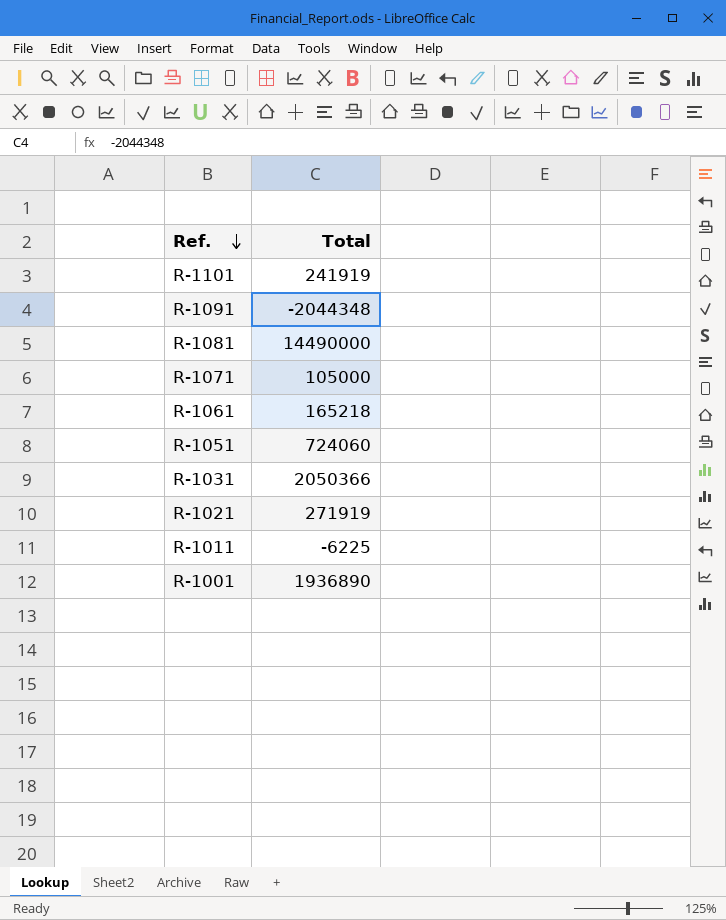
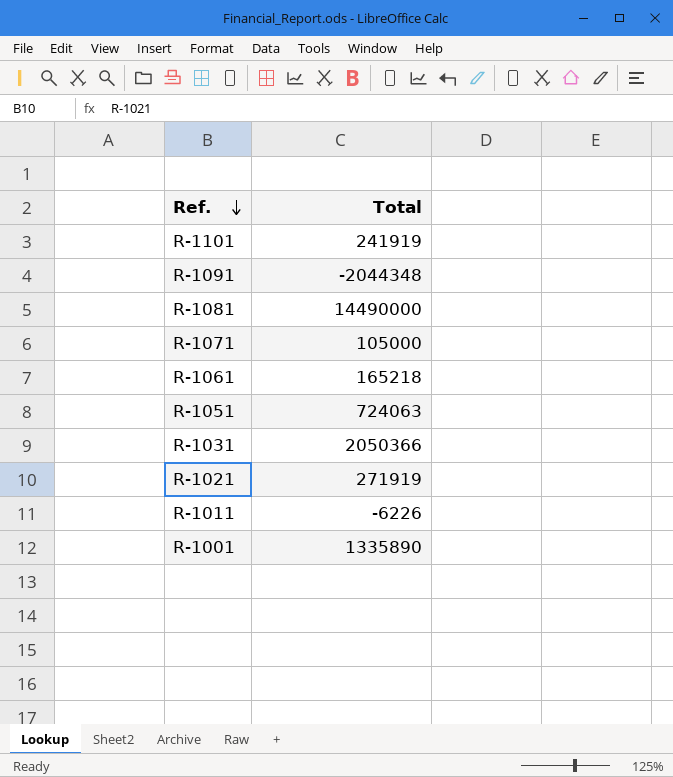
R-1051 | Total: 724060 -> 724063
R-1011 | Total: -6225 -> -6226
R-1001 | Total: 1936890 -> 1335890

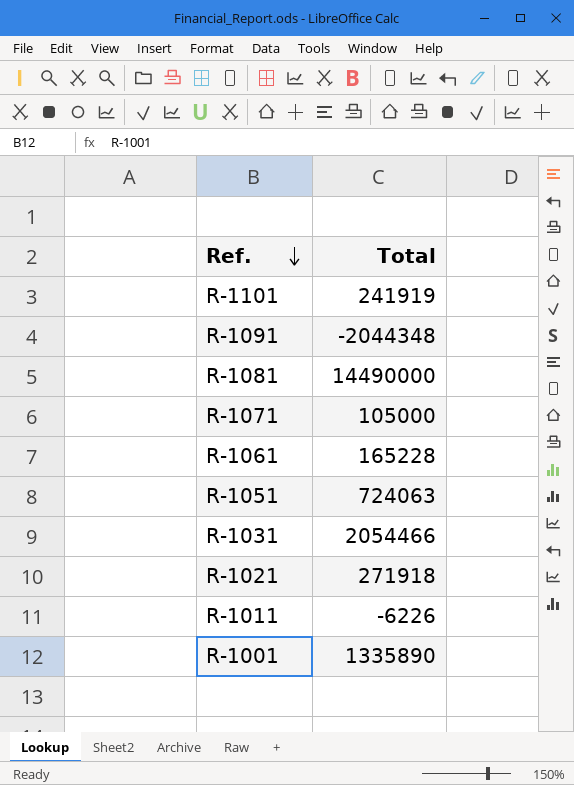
R-1061 | Total: 165218 -> 165228
R-1031 | Total: 2050366 -> 2054466
R-1021 | Total: 271919 -> 271918

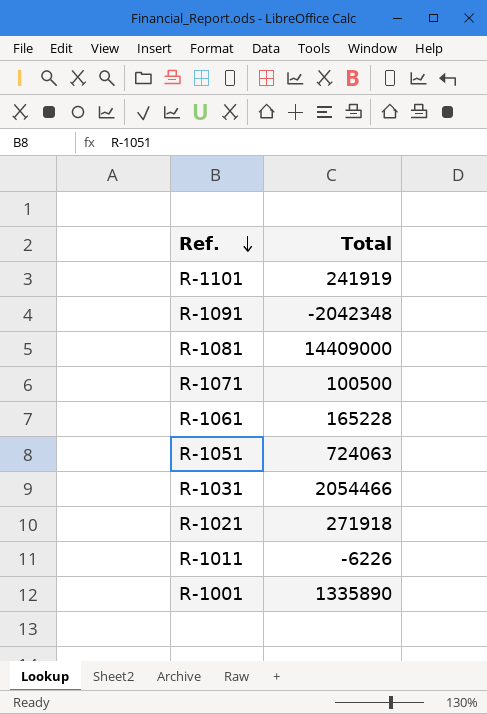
R-1091 | Total: -2044348 -> -2042348
R-1081 | Total: 14490000 -> 14409000
R-1071 | Total: 105000 -> 100500

